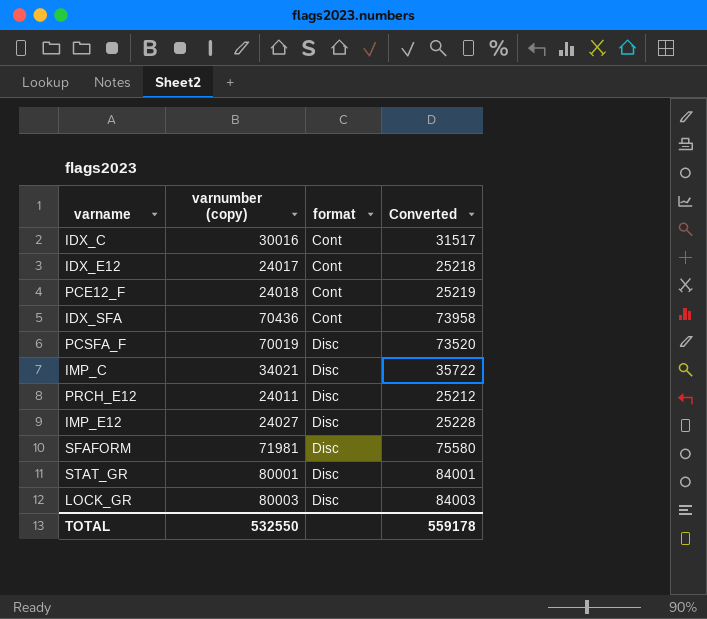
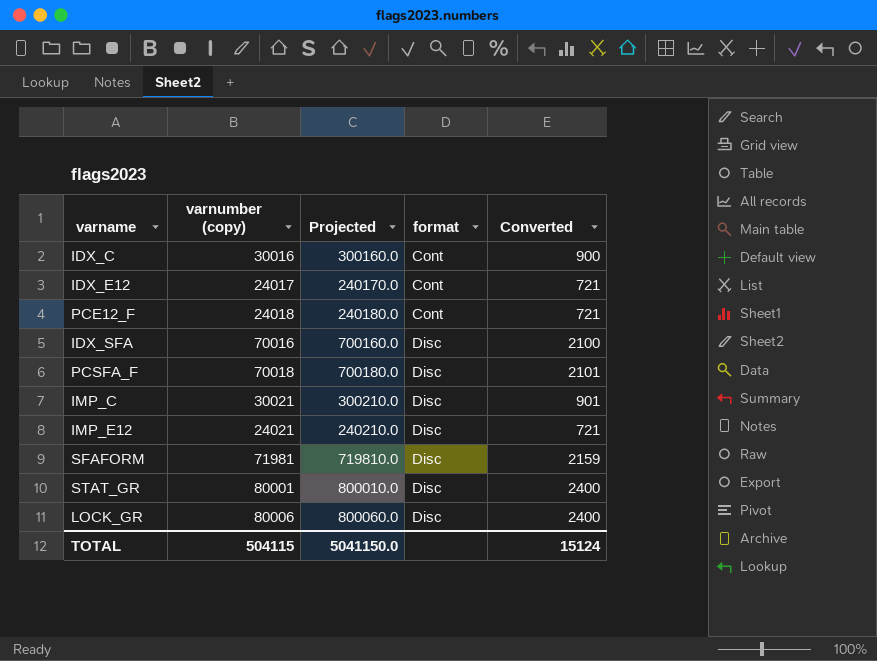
column Projected | formula: none -> [varnumber (copy)] * 10
column Converted | formula: [varnumber (copy)] * 1.05 -> [varnumber (copy)] * 0.03
row PRCH_E12: 24011 | Disc | 25212 -> none
IDX_SFA | varnumber (copy): 70436 -> 70016
IDX_SFA | format: Cont -> Disc
PCSFA_F | varnumber (copy): 70019 -> 70018
IMP_C | varnumber (copy): 34021 -> 30021
IMP_E12 | varnumber (copy): 24027 -> 24021
LOCK_GR | varnumber (copy): 80003 -> 80006
TOTAL | varnumber (copy): 532550 -> 504115
TOTAL | Converted: 559178 -> 15124

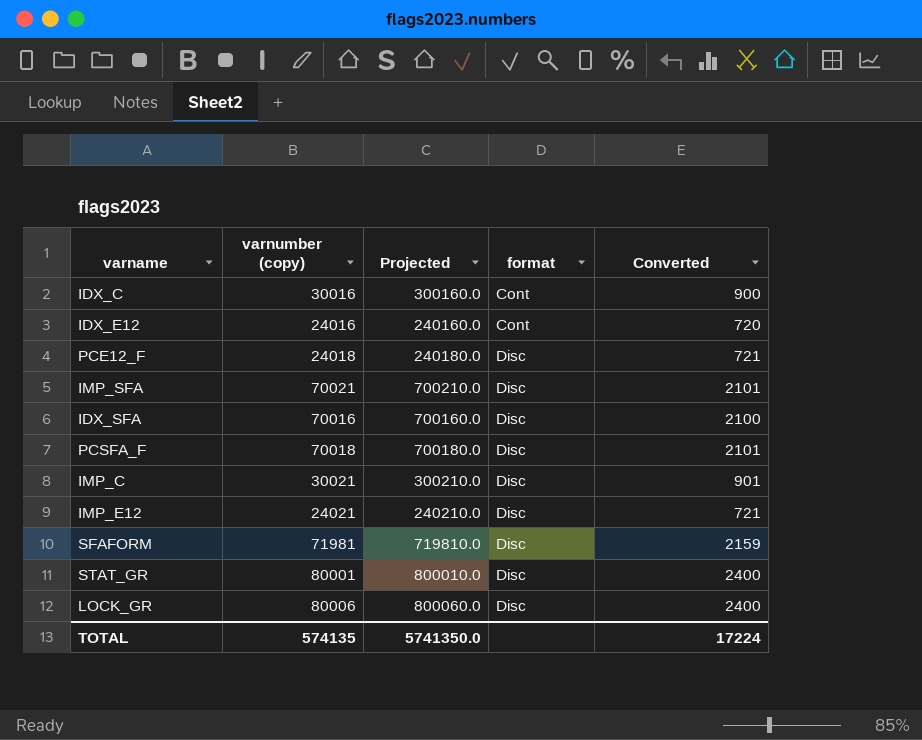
IDX_E12 | varnumber (copy): 24017 -> 24016
IDX_E12 | Projected: 240170.0 -> 240160.0
IDX_E12 | Converted: 721 -> 720
PCE12_F | format: Cont -> Disc
row IMP_SFA: none -> 70021 | 700210.0 | Disc | 2101
TOTAL | varnumber (copy): 504115 -> 574135
TOTAL | Projected: 5041150.0 -> 5741350.0
TOTAL | Converted: 15124 -> 17224

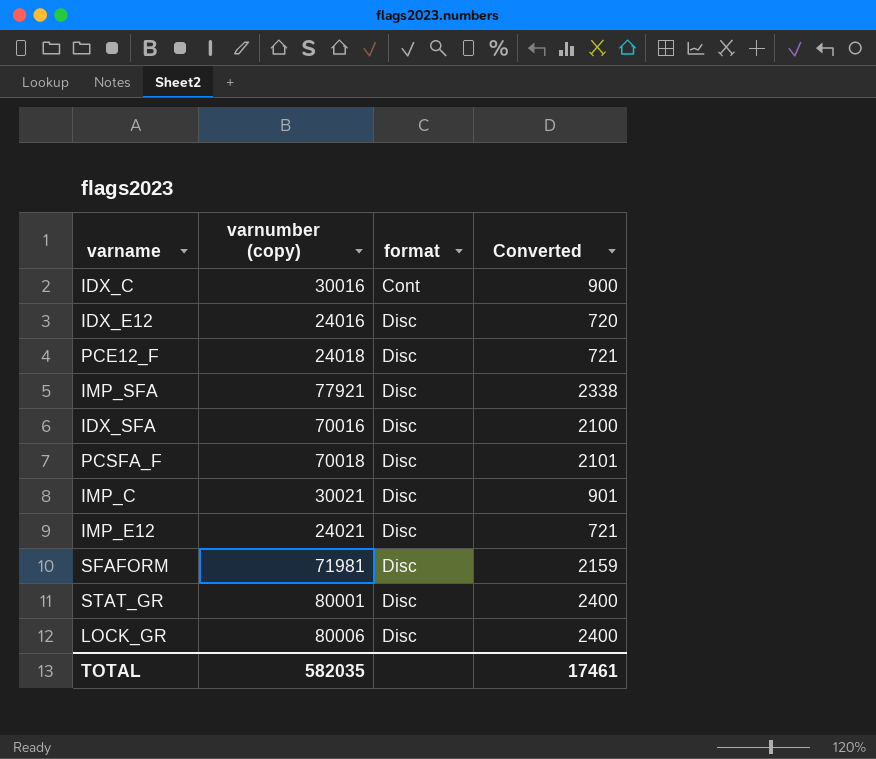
column Projected | formula: [varnumber (copy)] * 10 -> none
IDX_E12 | format: Cont -> Disc
IMP_SFA | varnumber (copy): 70021 -> 77921
IMP_SFA | Converted: 2101 -> 2338
TOTAL | varnumber (copy): 574135 -> 582035
TOTAL | Converted: 17224 -> 17461

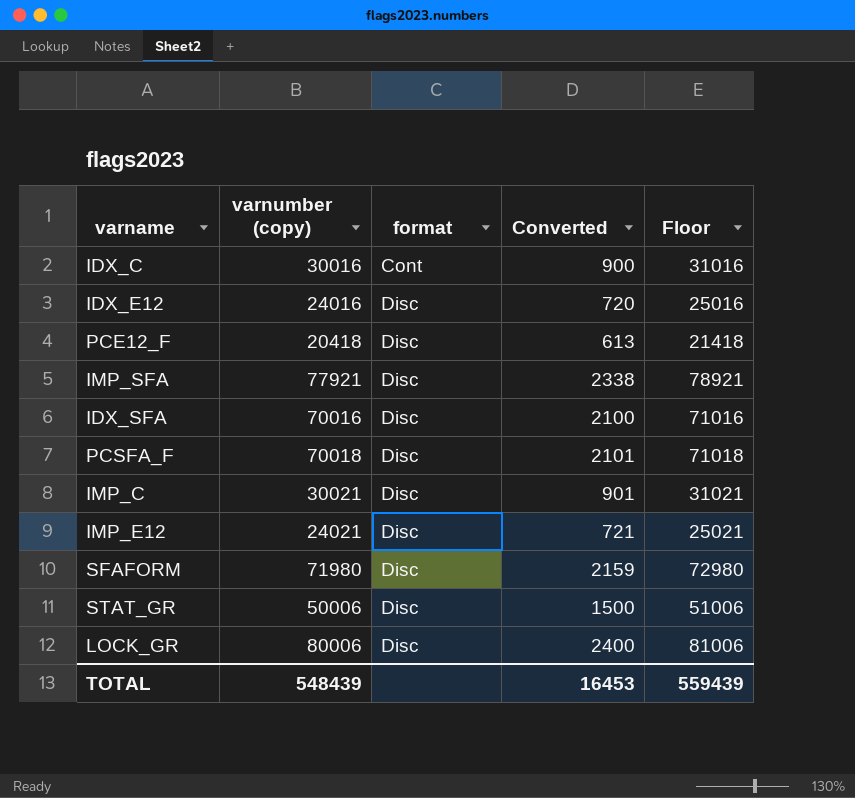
column Floor | formula: none -> [varnumber (copy)] + 1000
PCE12_F | varnumber (copy): 24018 -> 20418
PCE12_F | Converted: 721 -> 613
SFAFORM | varnumber (copy): 71981 -> 71980
STAT_GR | varnumber (copy): 80001 -> 50006
STAT_GR | Converted: 2400 -> 1500
TOTAL | varnumber (copy): 582035 -> 548439
TOTAL | Converted: 17461 -> 16453

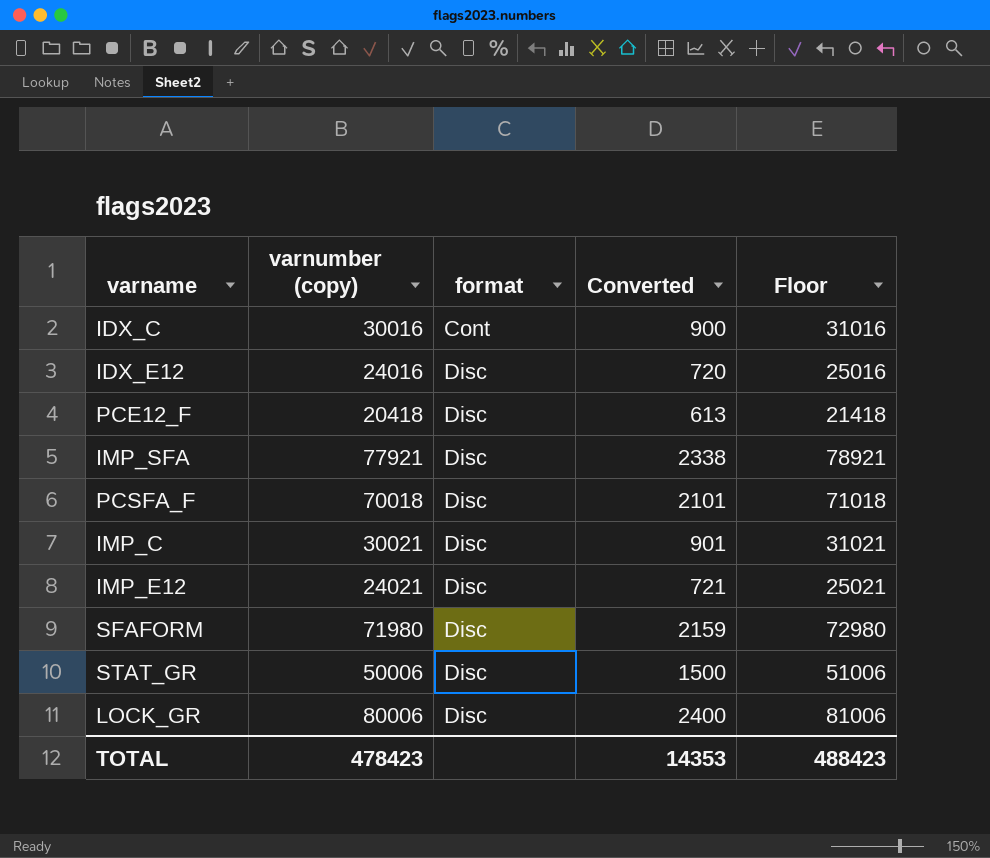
row IDX_SFA: 70016 | Disc | 2100 | 71016 -> none
TOTAL | varnumber (copy): 548439 -> 478423
TOTAL | Converted: 16453 -> 14353
TOTAL | Floor: 559439 -> 488423

